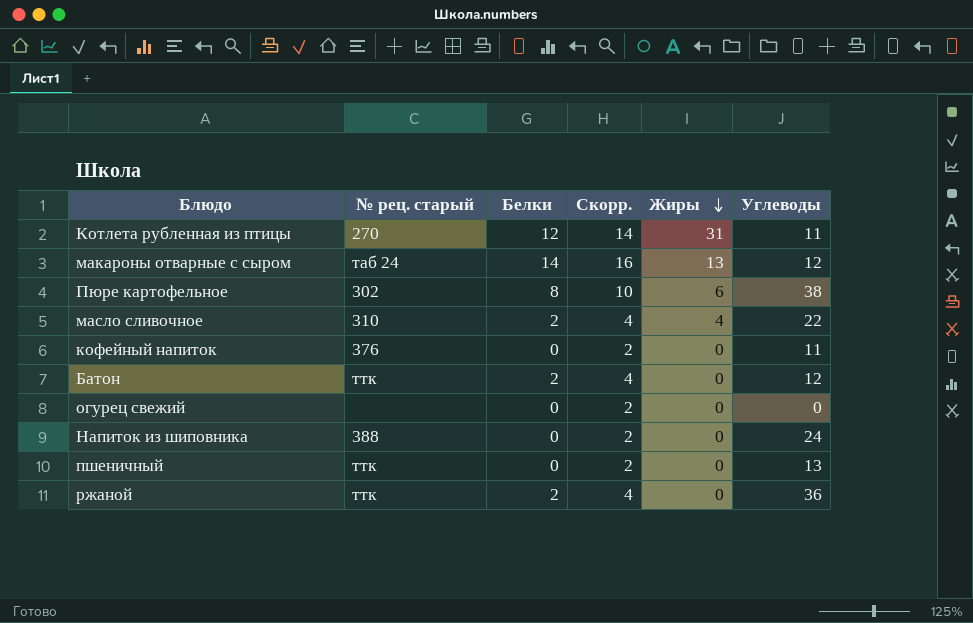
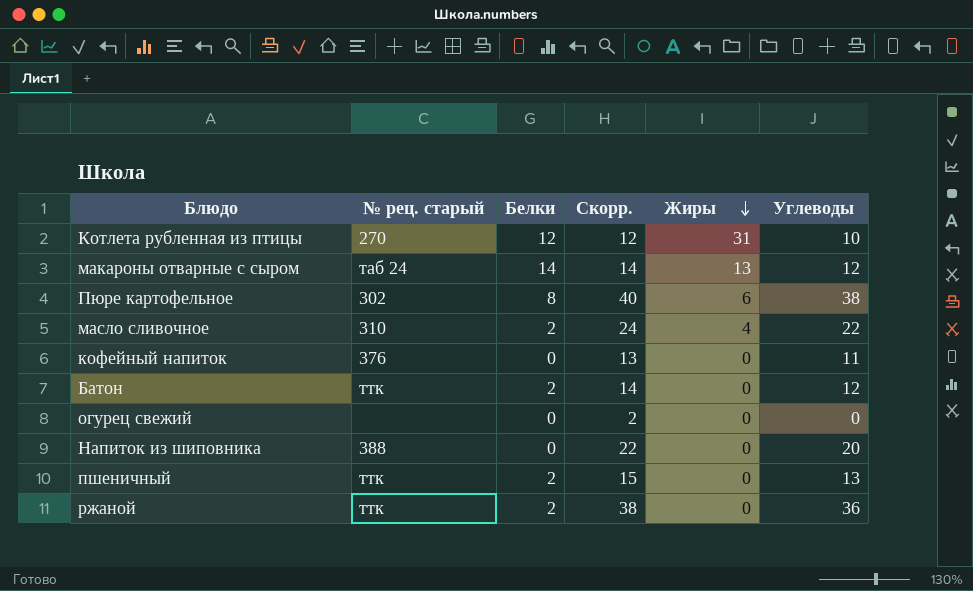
column Скорр. | formula: [Белки] + 2 -> [Углеводы] + 2
Котлета рубленная из птицы | Углеводы: 11 -> 10
Напиток из шиповника | Углеводы: 24 -> 20
пшеничный | Белки: 0 -> 2

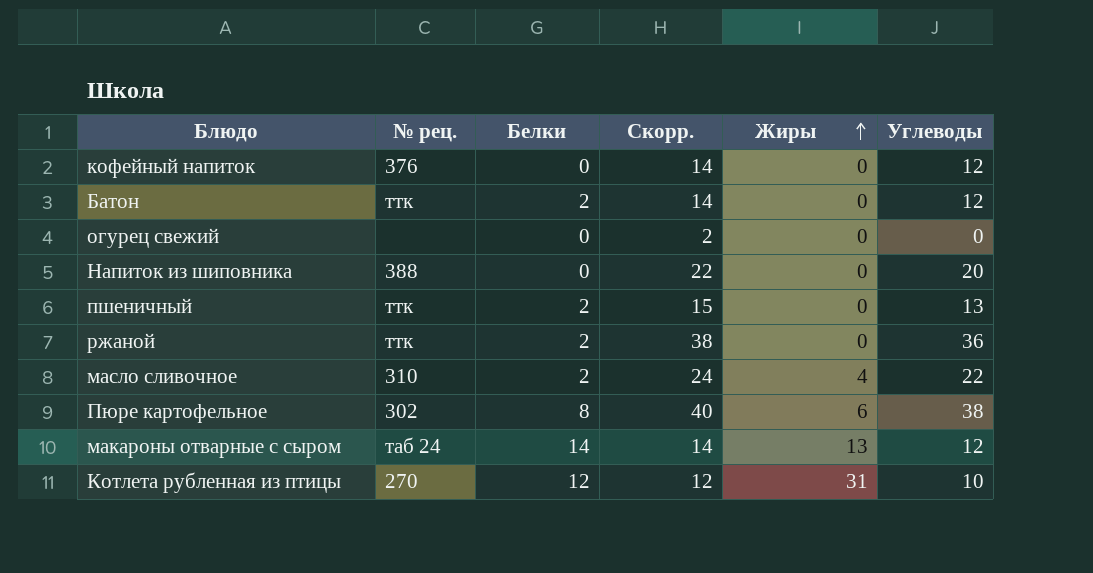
row order: Жиры descending -> Жиры ascending
column name: № рец. старый -> № рец.
кофейный напиток | Скорр.: 13 -> 14
кофейный напиток | Углеводы: 11 -> 12

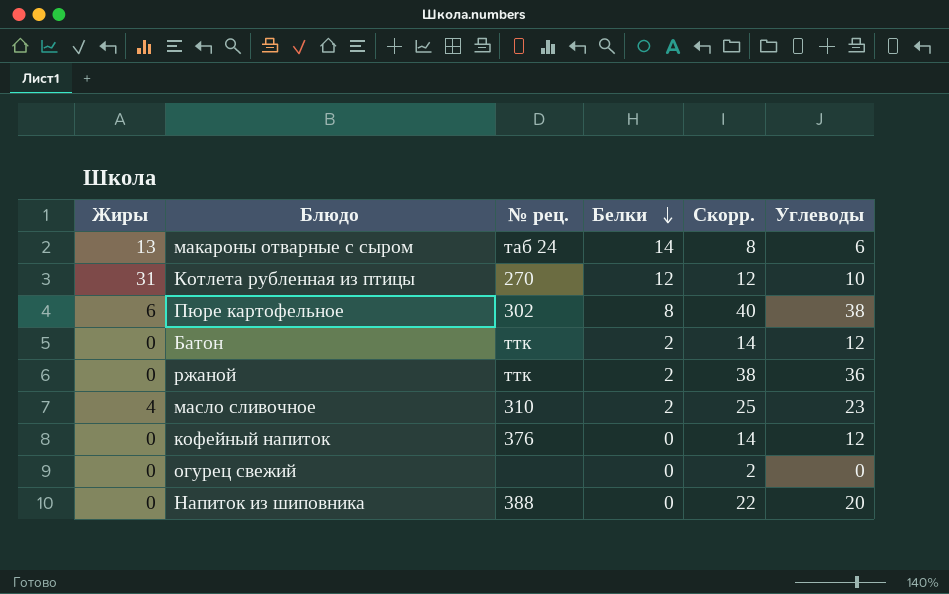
row order: Жиры ascending -> Белки descending
column Жиры | position: 5 -> 1
row пшеничный: ттк | 2 | 15 | 0 | 13 -> none
макароны отварные с сыром | Скорр.: 14 -> 8
макароны отварные с сыром | Углеводы: 12 -> 6
масло сливочное | Скорр.: 24 -> 25
масло сливочное | Углеводы: 22 -> 23

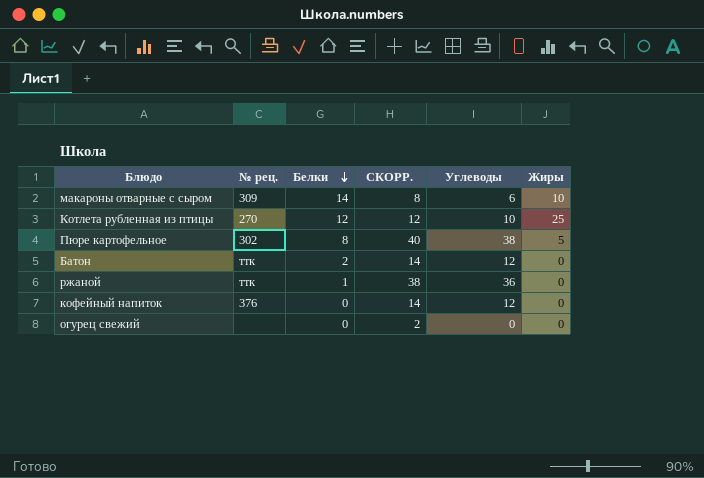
column name: Скорр. -> СКОРР.
column Жиры | position: 1 -> 6
row масло сливочное: 4 | 310 | 2 | 25 | 23 -> none
row Напиток из шиповника: 0 | 388 | 0 | 22 | 20 -> none
макароны отварные с сыром | № рец.: таб 24 -> 309
макароны отварные с сыром | Жиры: 13 -> 10
Котлета рубленная из птицы | Жиры: 31 -> 25
Пюре картофельное | Жиры: 6 -> 5
ржаной | Белки: 2 -> 1

